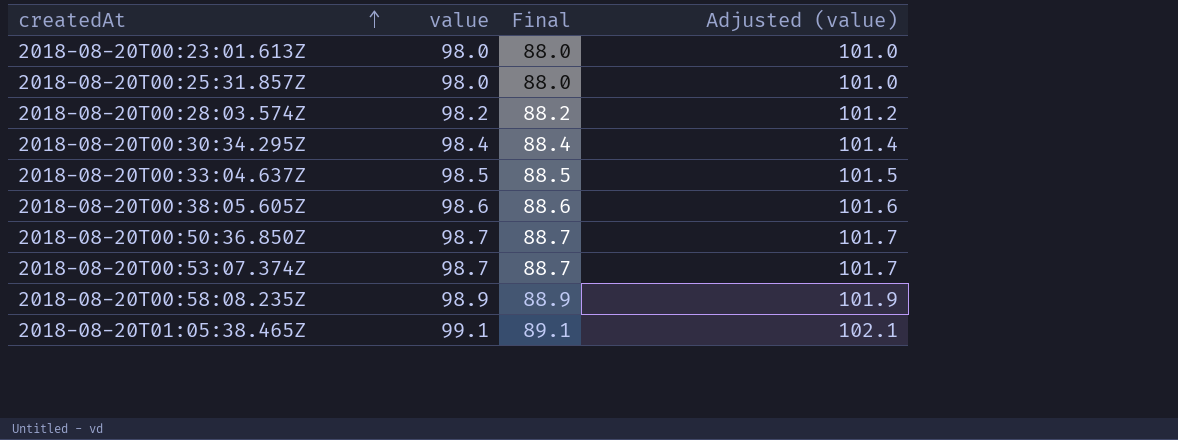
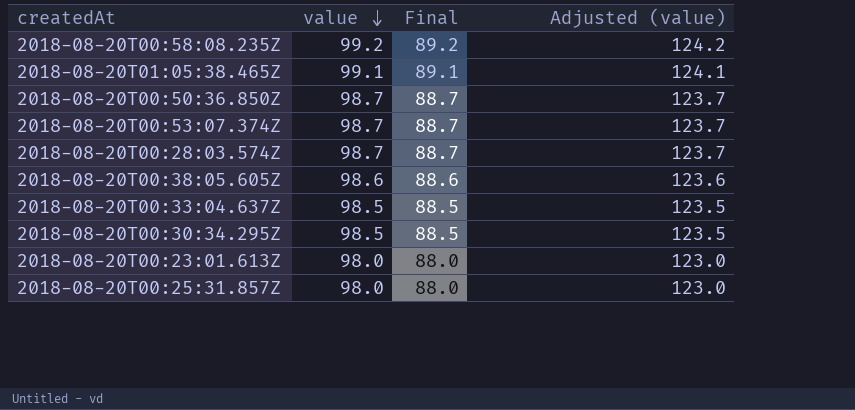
row order: createdAt ascending -> value descending
column Adjusted (value) | formula: [value] + 3 -> [value] + 25
2018-08-20T00:58:08.235Z | value: 98.9 -> 99.2
2018-08-20T00:58:08.235Z | Final: 88.9 -> 89.2
2018-08-20T00:28:03.574Z | value: 98.2 -> 98.7
2018-08-20T00:28:03.574Z | Final: 88.2 -> 88.7
2018-08-20T00:30:34.295Z | value: 98.4 -> 98.5
2018-08-20T00:30:34.295Z | Final: 88.4 -> 88.5

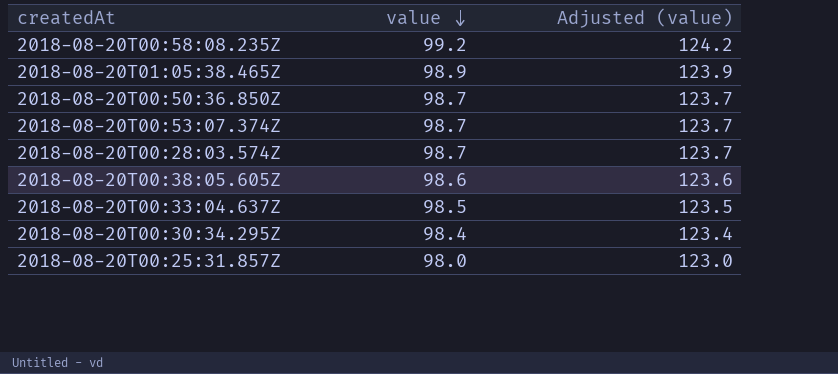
column Final | formula: [value] - 10 -> none
row 2018-08-20T00:23:01.613Z: 98.0 | 88.0 | 123.0 -> none
2018-08-20T01:05:38.465Z | value: 99.1 -> 98.9
2018-08-20T01:05:38.465Z | Adjusted (value): 124.1 -> 123.9
2018-08-20T00:30:34.295Z | value: 98.5 -> 98.4
2018-08-20T00:30:34.295Z | Adjusted (value): 123.5 -> 123.4

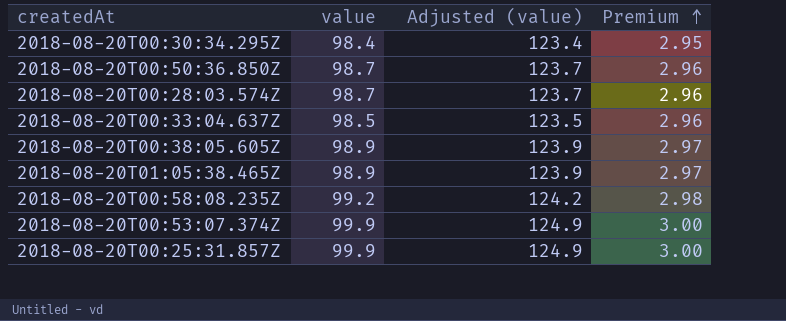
row order: value descending -> Premium ascending
column Premium | formula: none -> [value] * 0.03
2018-08-20T00:38:05.605Z | value: 98.6 -> 98.9
2018-08-20T00:38:05.605Z | Adjusted (value): 123.6 -> 123.9
2018-08-20T00:53:07.374Z | value: 98.7 -> 99.9
2018-08-20T00:53:07.374Z | Adjusted (value): 123.7 -> 124.9
2018-08-20T00:25:31.857Z | value: 98.0 -> 99.9
2018-08-20T00:25:31.857Z | Adjusted (value): 123.0 -> 124.9

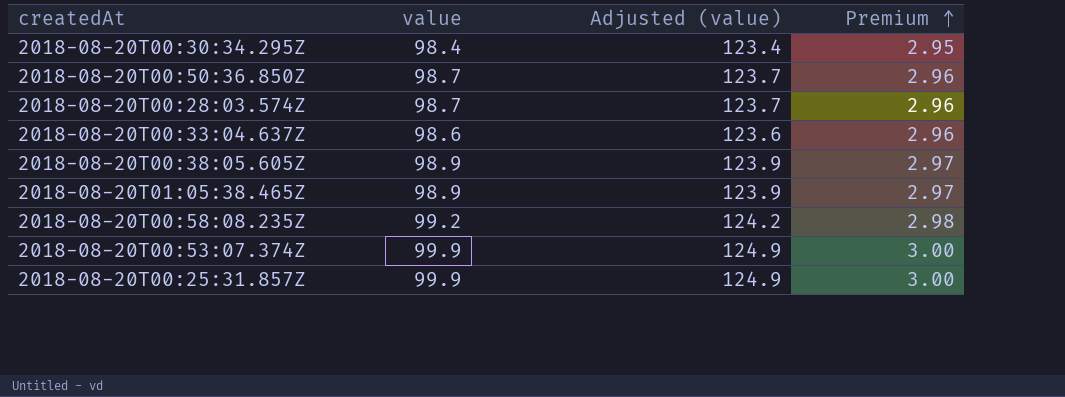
2018-08-20T00:33:04.637Z | value: 98.5 -> 98.6
2018-08-20T00:33:04.637Z | Adjusted (value): 123.5 -> 123.6

